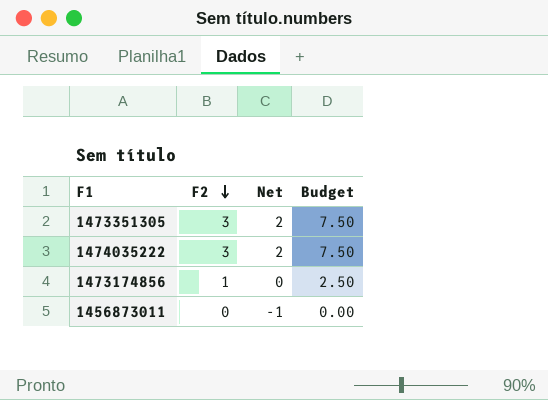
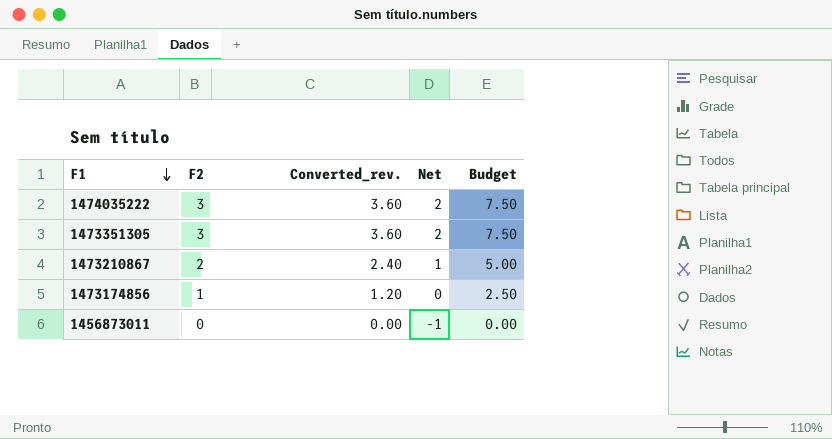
row order: F2 descending -> F1 descending
column Converted_rev. | formula: none -> [F2] * 1.2
row 1473210867: none -> 2 | 2.40 | 1 | 5.00

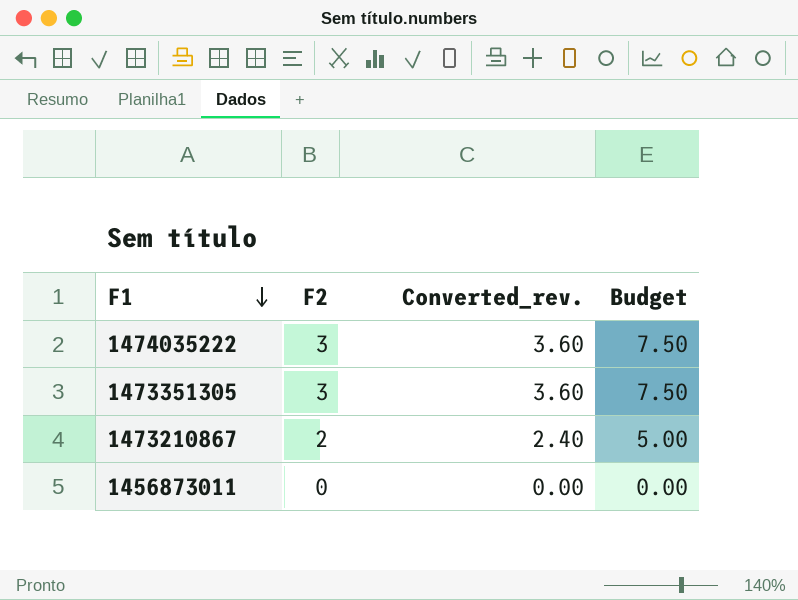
column Net | formula: [F2] - 1 -> none
row 1473174856: 1 | 1.20 | 0 | 2.50 -> none

